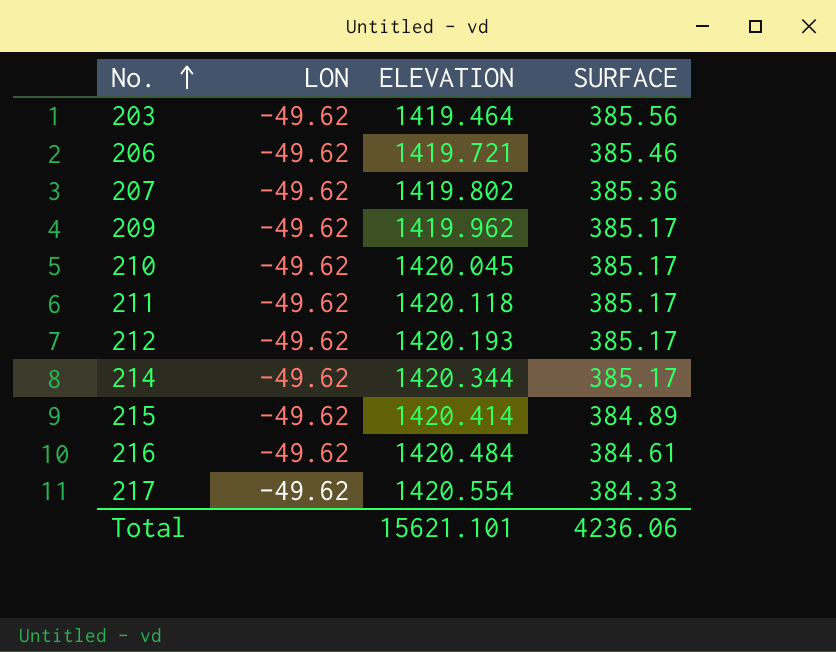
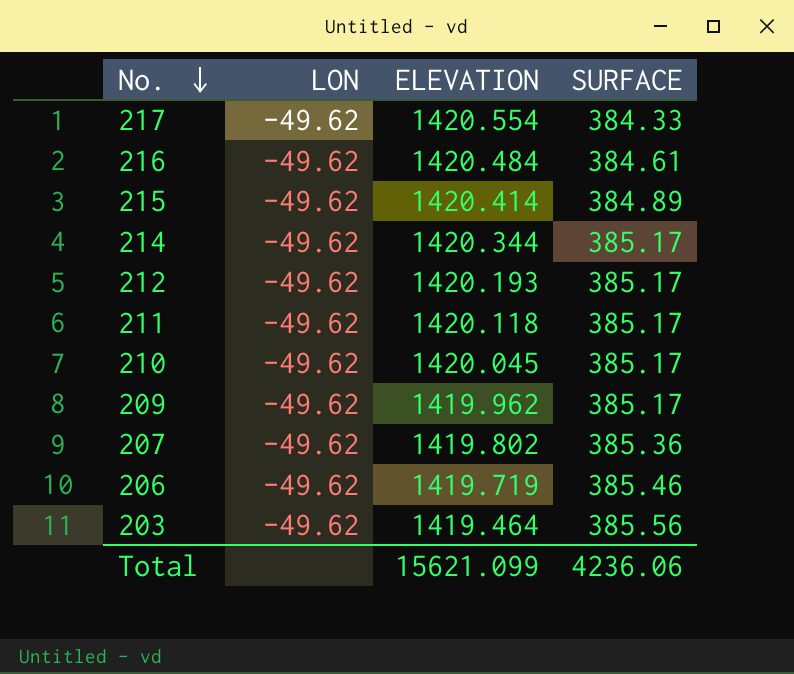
row order: No. ascending -> No. descending
206 | ELEVATION: 1419.721 -> 1419.719
Total | ELEVATION: 15621.101 -> 15621.099

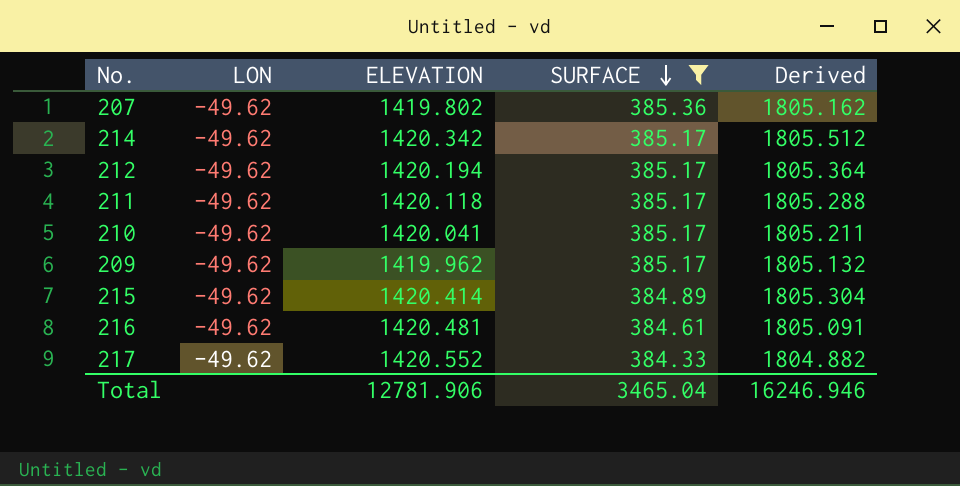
filter: none -> SURFACE <= 385.36
row order: No. descending -> SURFACE descending
column Derived | formula: none -> [ELEVATION] + [SURFACE]
214 | ELEVATION: 1420.344 -> 1420.342
212 | ELEVATION: 1420.193 -> 1420.194
210 | ELEVATION: 1420.045 -> 1420.041
216 | ELEVATION: 1420.484 -> 1420.481
217 | ELEVATION: 1420.554 -> 1420.552
Total | ELEVATION: 15621.099 -> 12781.906
Total | SURFACE: 4236.06 -> 3465.04

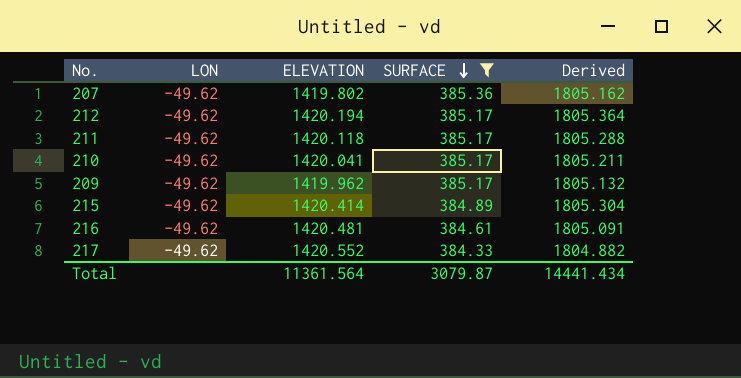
row 214: -49.62 | 1420.342 | 385.17 | 1805.512 -> none
Total | ELEVATION: 12781.906 -> 11361.564
Total | SURFACE: 3465.04 -> 3079.87
Total | Derived: 16246.946 -> 14441.434

